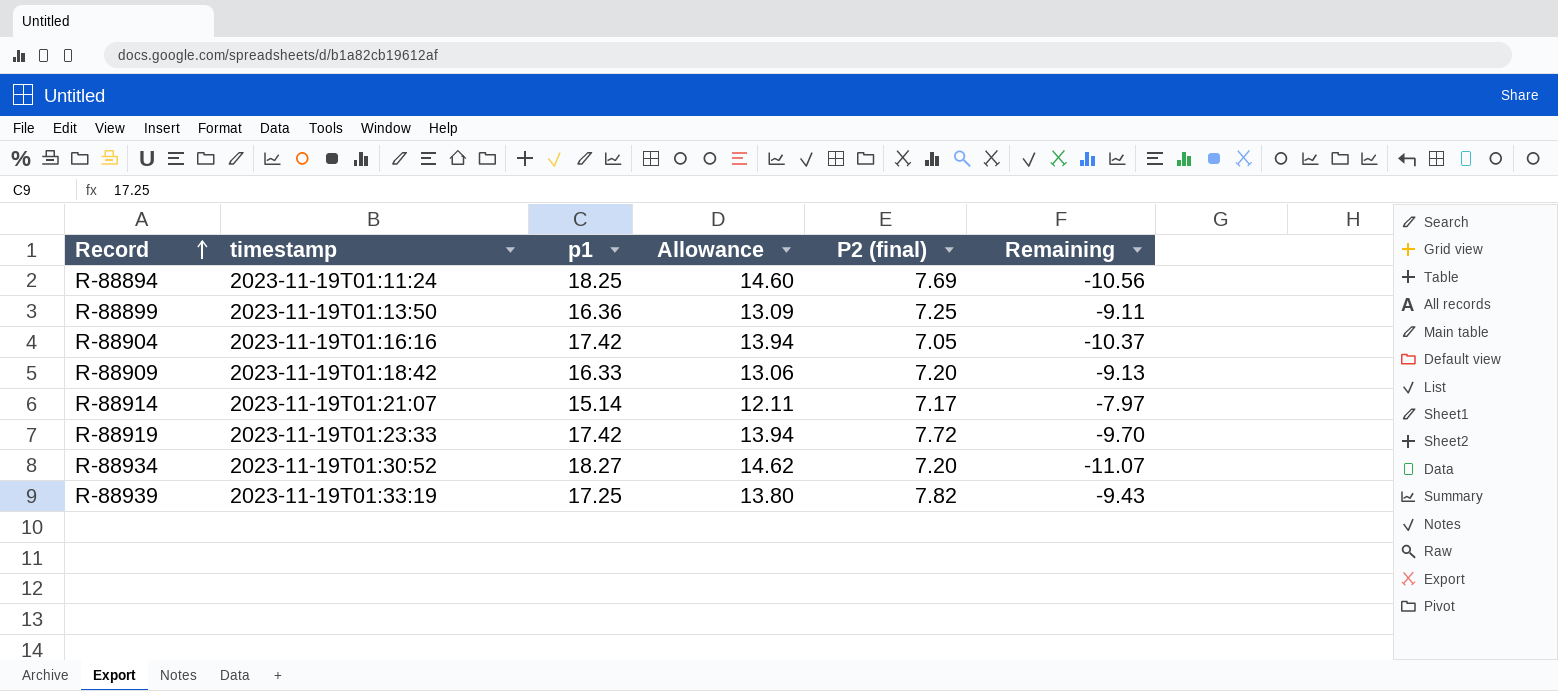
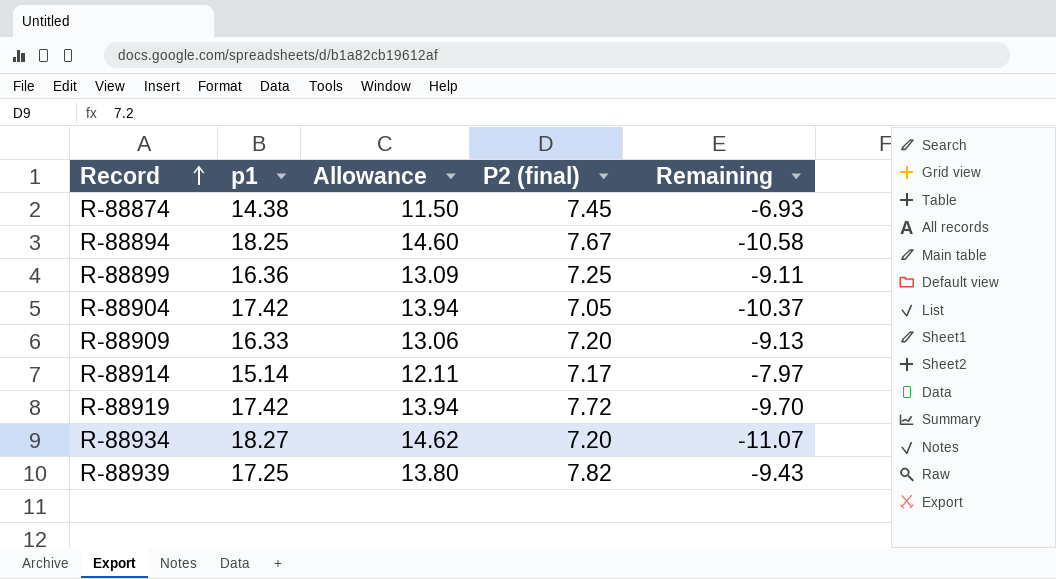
column timestamp | position: 2 -> none
row R-88874: none -> 14.38 | 11.50 | 7.45 | -6.93
R-88894 | P2 (final): 7.69 -> 7.67
R-88894 | Remaining: -10.56 -> -10.58

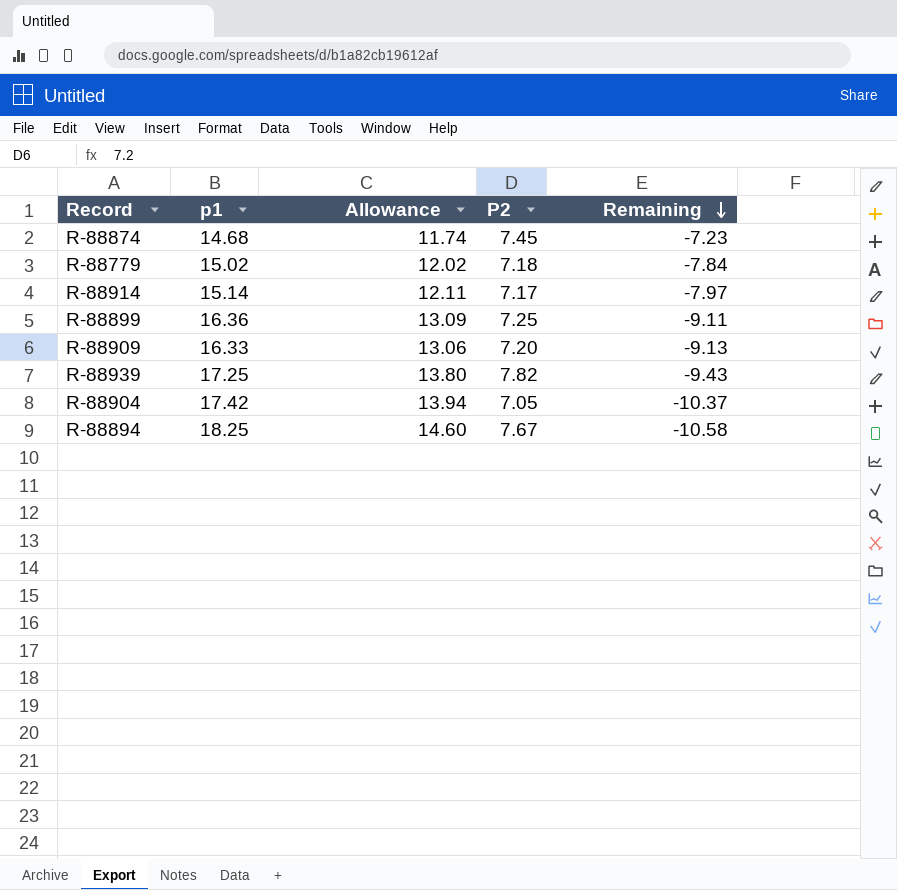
row order: Record ascending -> Remaining descending
column name: P2 (final) -> P2
row R-88919: 17.42 | 13.94 | 7.72 | -9.70 -> none
row R-88934: 18.27 | 14.62 | 7.20 | -11.07 -> none
R-88874 | p1: 14.38 -> 14.68
R-88874 | Allowance: 11.50 -> 11.74
R-88874 | Remaining: -6.93 -> -7.23
row R-88779: none -> 15.02 | 12.02 | 7.18 | -7.84

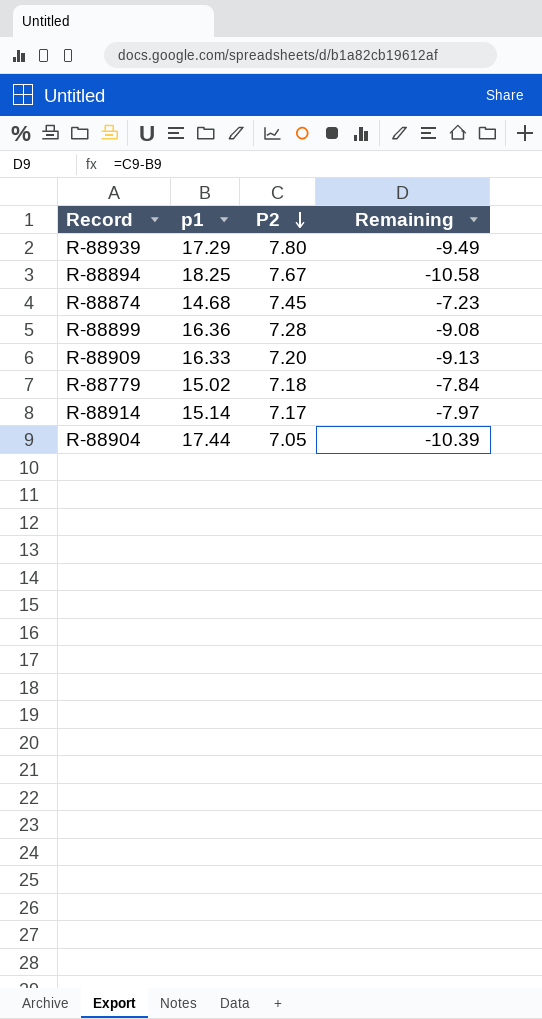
row order: Remaining descending -> P2 descending
column Allowance | formula: [p1] * 0.8 -> none
R-88939 | p1: 17.25 -> 17.29
R-88939 | P2: 7.82 -> 7.80
R-88939 | Remaining: -9.43 -> -9.49
R-88899 | P2: 7.25 -> 7.28
R-88899 | Remaining: -9.11 -> -9.08
R-88904 | p1: 17.42 -> 17.44
R-88904 | Remaining: -10.37 -> -10.39

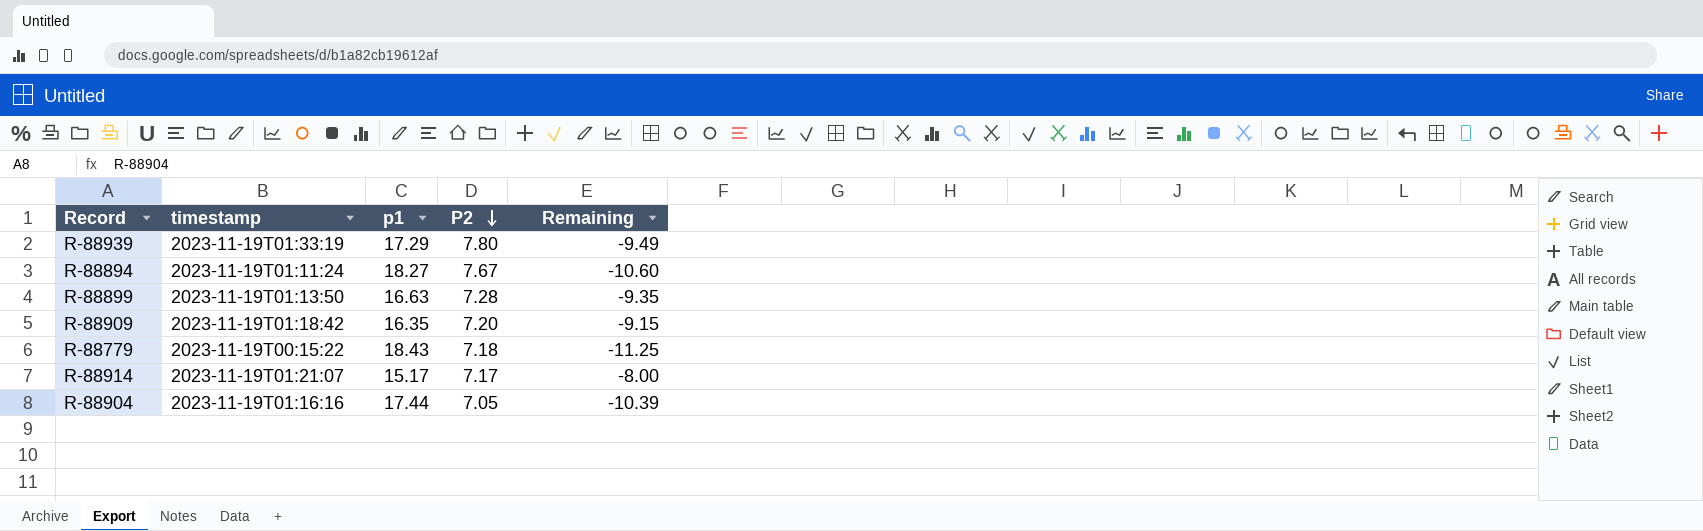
column timestamp | position: none -> 2
row R-88874: 14.68 | 7.45 | -7.23 -> none
R-88894 | p1: 18.25 -> 18.27
R-88894 | Remaining: -10.58 -> -10.60
R-88899 | p1: 16.36 -> 16.63
R-88899 | Remaining: -9.08 -> -9.35
R-88909 | p1: 16.33 -> 16.35
R-88909 | Remaining: -9.13 -> -9.15
R-88779 | p1: 15.02 -> 18.43
R-88779 | Remaining: -7.84 -> -11.25
R-88914 | p1: 15.14 -> 15.17
R-88914 | Remaining: -7.97 -> -8.00

